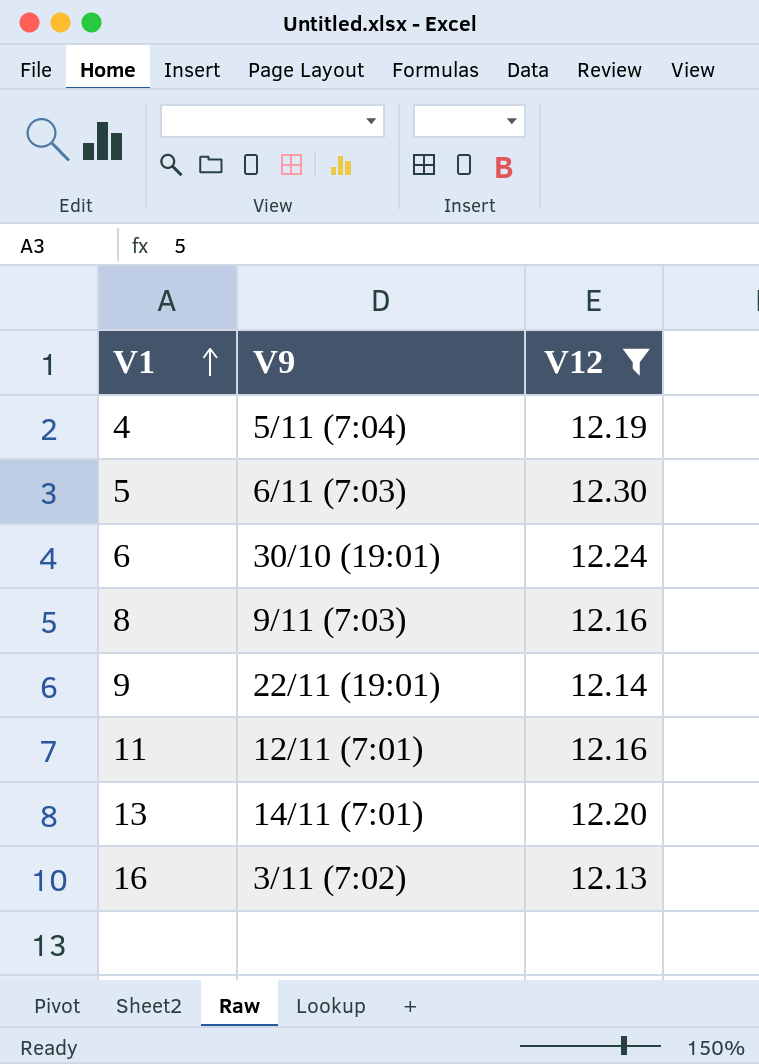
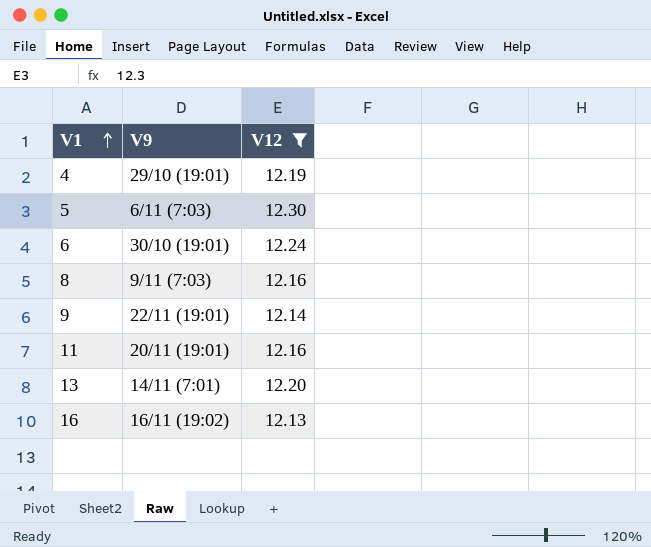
4 | V9: 5/11 (7:04) -> 29/10 (19:01)
11 | V9: 12/11 (7:01) -> 20/11 (19:01)
16 | V9: 3/11 (7:02) -> 16/11 (19:02)

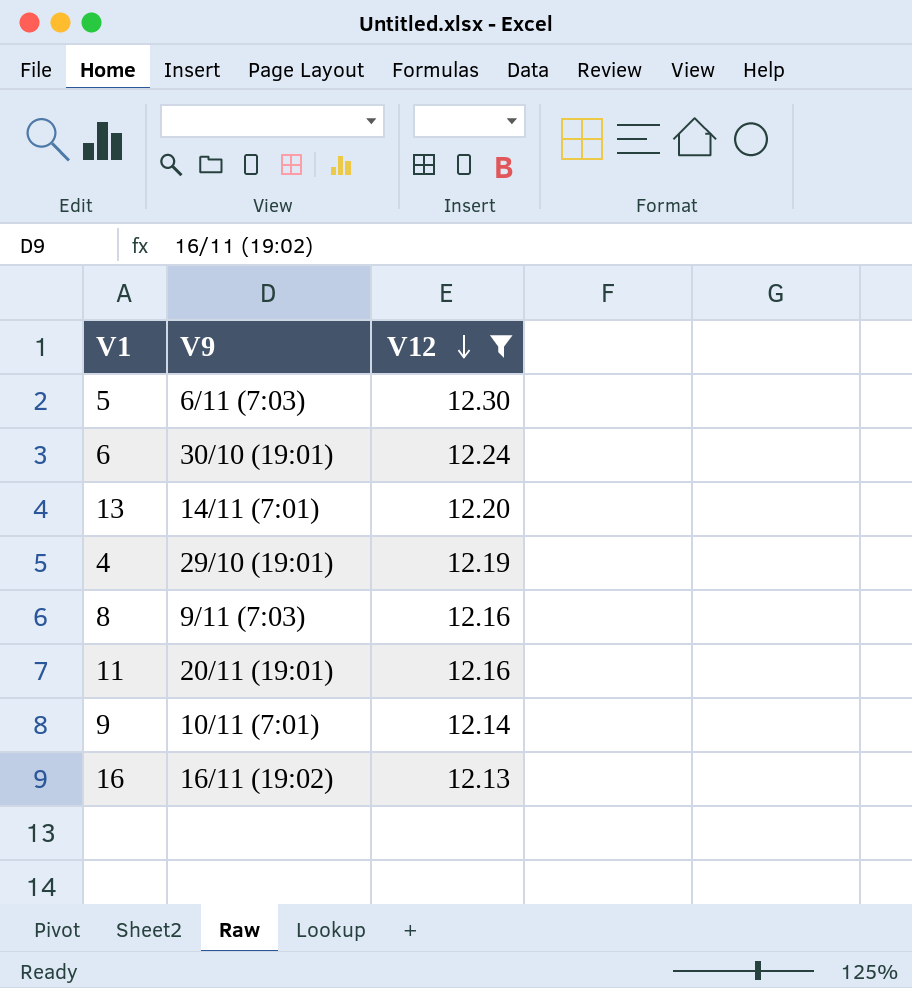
row order: V1 ascending -> V12 descending
9 | V9: 22/11 (19:01) -> 10/11 (7:01)

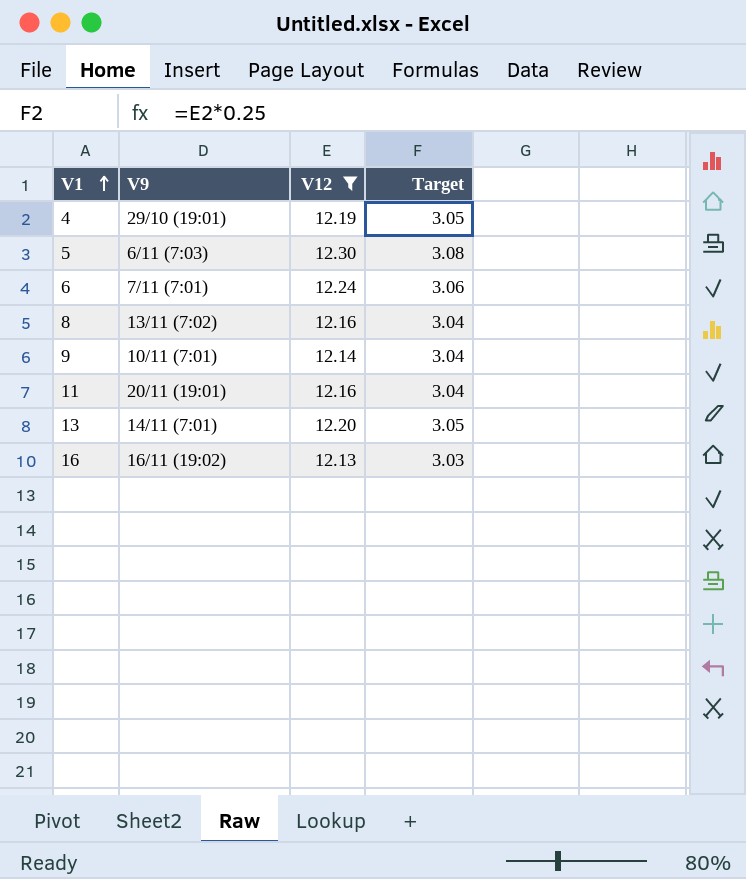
row order: V12 descending -> V1 ascending
column Target | formula: none -> [V12] * 0.25
6 | V9: 30/10 (19:01) -> 7/11 (7:01)
8 | V9: 9/11 (7:03) -> 13/11 (7:02)

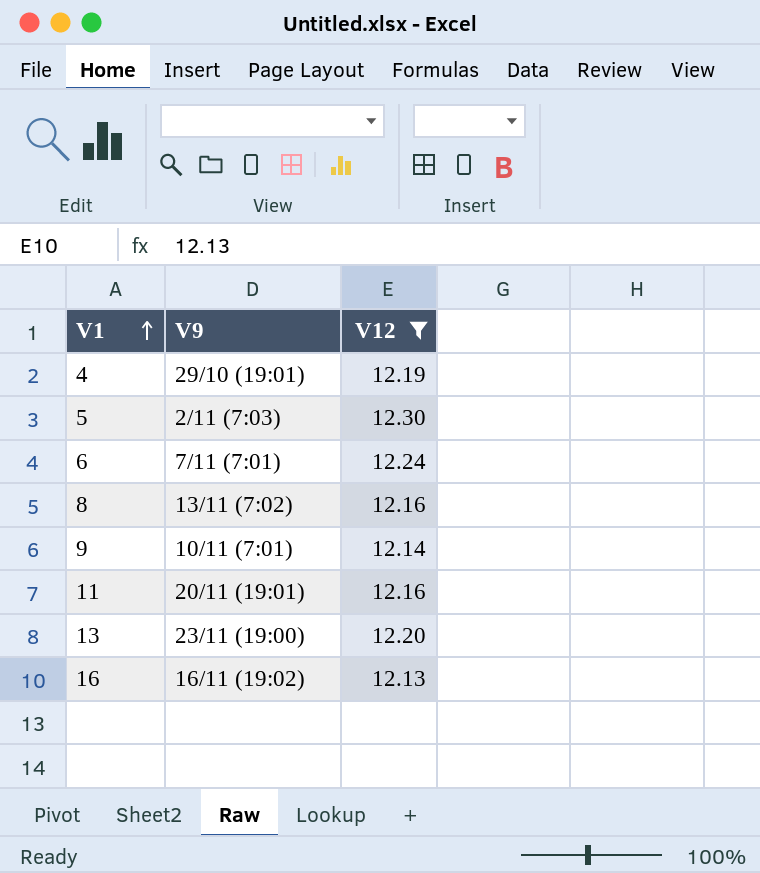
column Target | formula: [V12] * 0.25 -> none
5 | V9: 6/11 (7:03) -> 2/11 (7:03)
13 | V9: 14/11 (7:01) -> 23/11 (19:00)

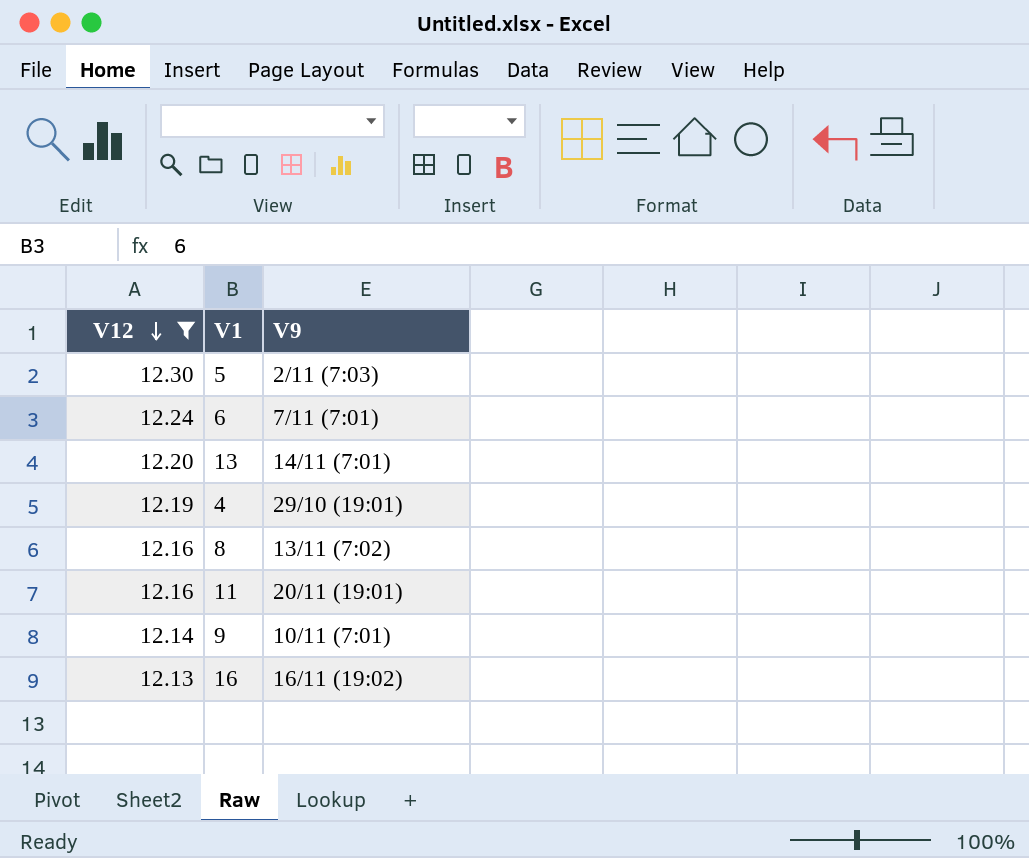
row order: V1 ascending -> V12 descending
column V12 | position: 3 -> 1
13 | V9: 23/11 (19:00) -> 14/11 (7:01)

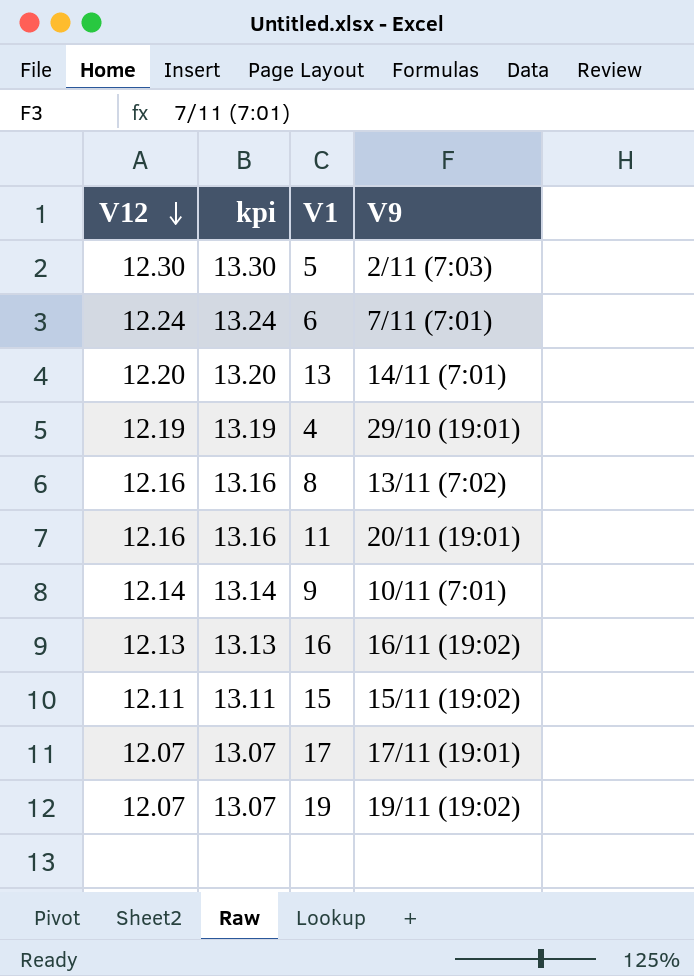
filter: V12 >= 12.13 -> none
column kpi | formula: none -> [V12] + 1

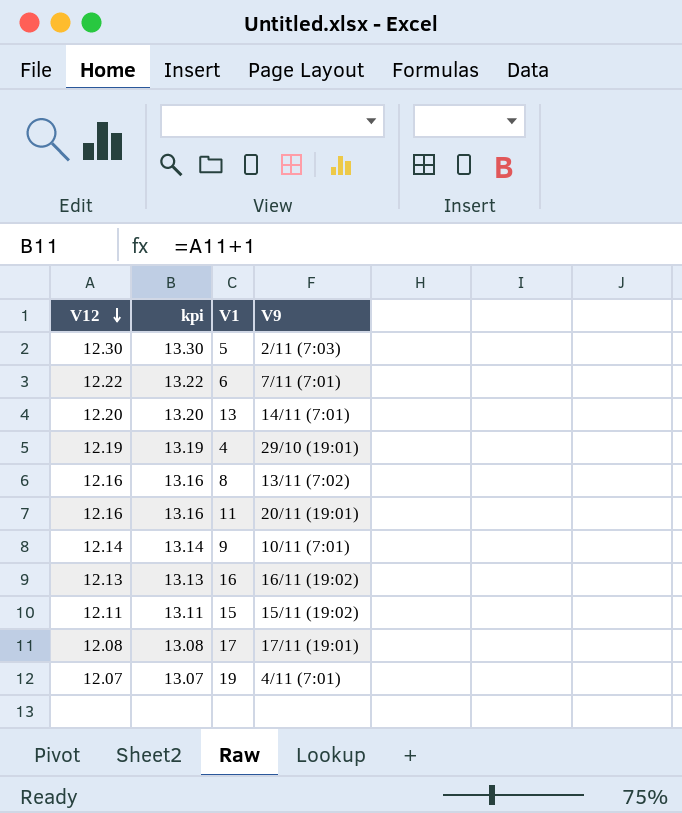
6 | V12: 12.24 -> 12.22
6 | kpi: 13.24 -> 13.22
17 | V12: 12.07 -> 12.08
17 | kpi: 13.07 -> 13.08
19 | V9: 19/11 (19:02) -> 4/11 (7:01)

